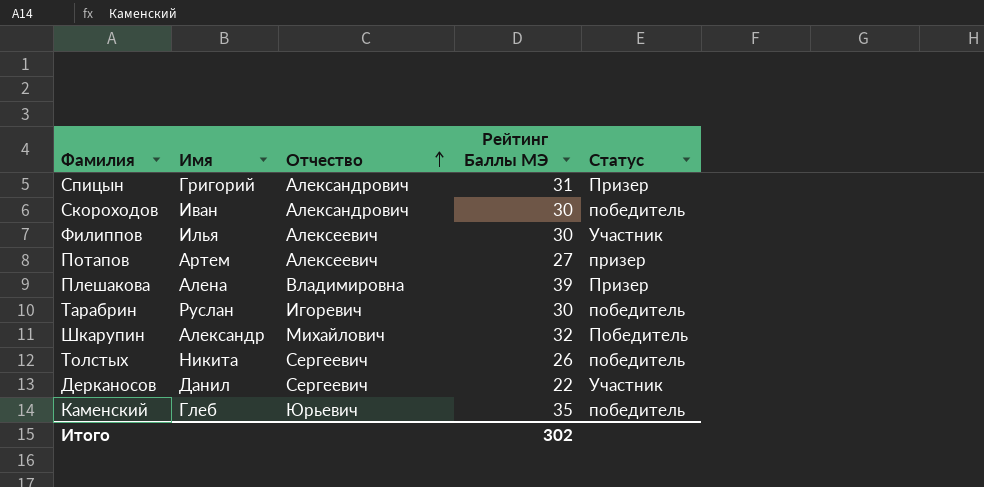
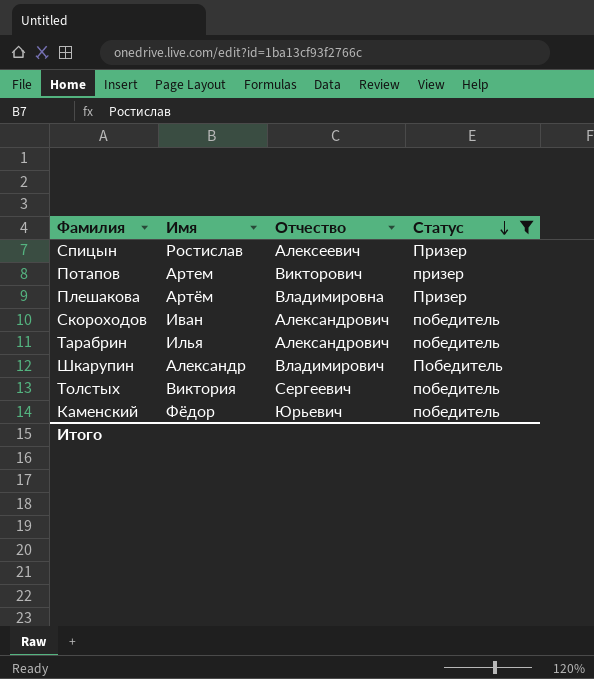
filter: none -> Статус != Участник
row order: Отчество ascending -> Статус descending
column Рейтинг Баллы МЭ | position: 4 -> none
Спицын | Имя: Григорий -> Ростислав
Спицын | Отчество: Александрович -> Алексеевич
Потапов | Отчество: Алексеевич -> Викторович
Плешакова | Имя: Алена -> Артём
Тарабрин | Имя: Руслан -> Илья
Тарабрин | Отчество: Игоревич -> Александрович
Шкарупин | Отчество: Михайлович -> Владимирович
Толстых | Имя: Никита -> Виктория
Каменский | Имя: Глеб -> Фёдор

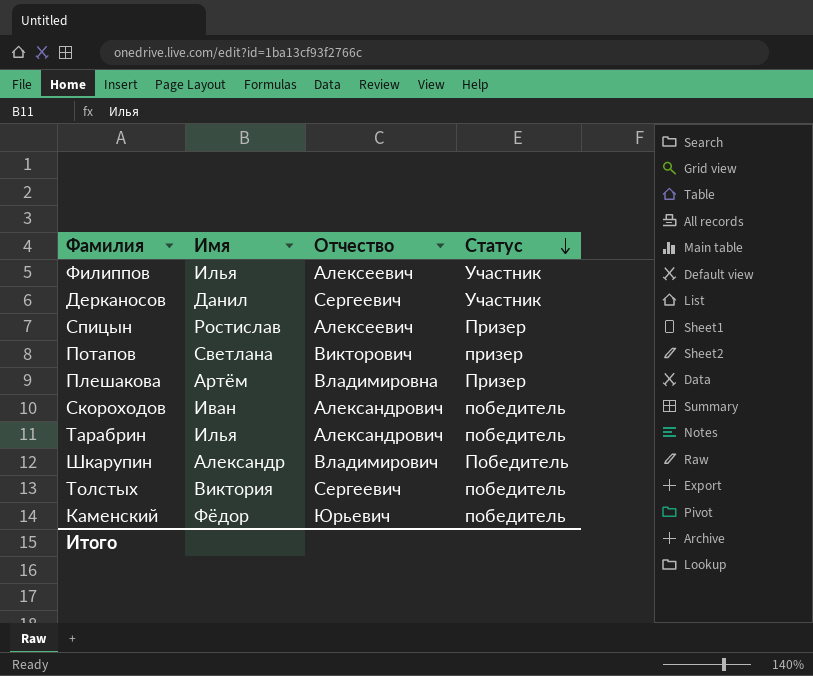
filter: Статус != Участник -> none
Потапов | Имя: Артем -> Светлана

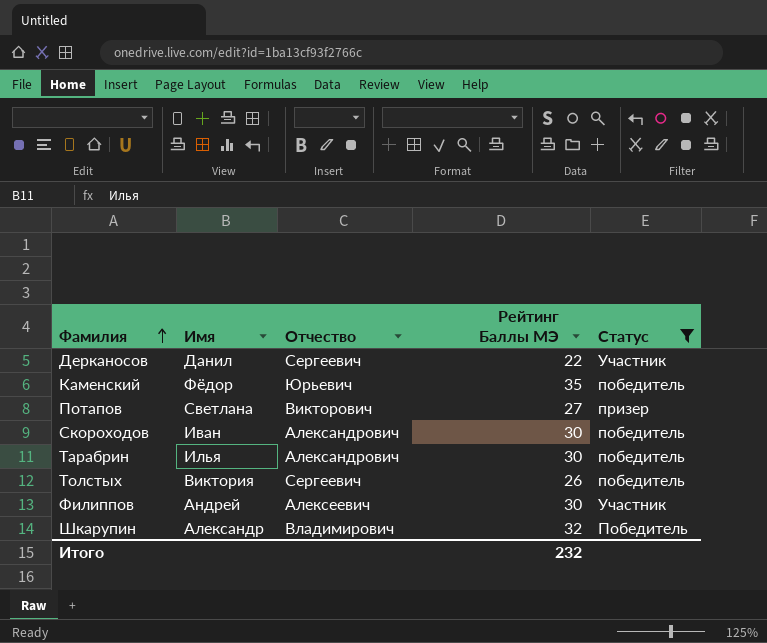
filter: none -> Статус != Призер
row order: Статус descending -> Фамилия ascending
column Рейтинг Баллы МЭ | position: none -> 4
Филиппов | Имя: Илья -> Андрей

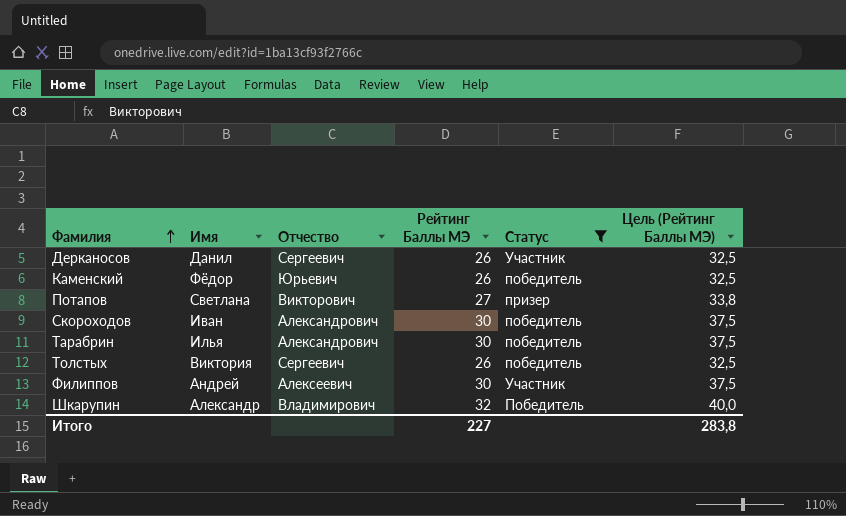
column Цель (Рейтинг Баллы МЭ) | formula: none -> [Рейтинг Баллы МЭ] * 1,25
Дерканосов | Рейтинг Баллы МЭ: 22 -> 26
Каменский | Рейтинг Баллы МЭ: 35 -> 26
Итого | Рейтинг Баллы МЭ: 232 -> 227

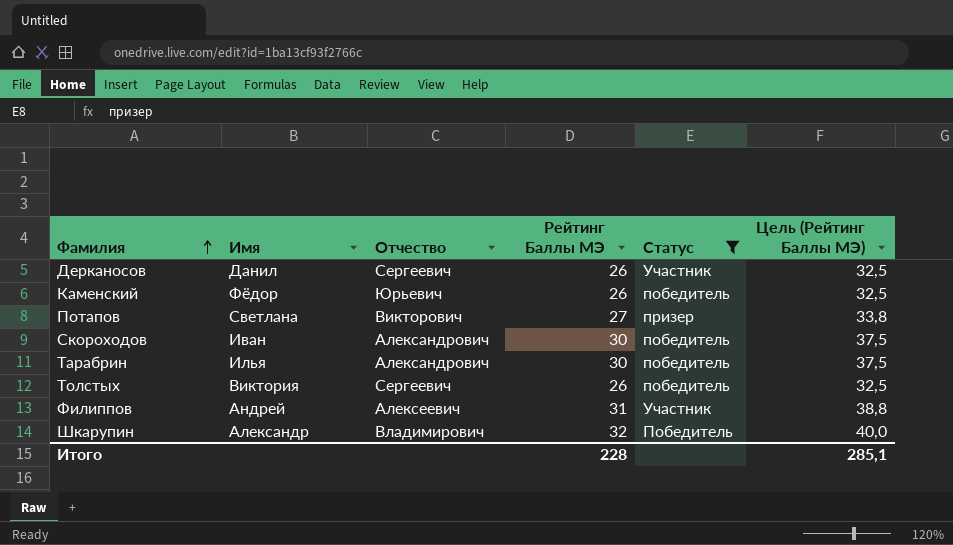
Филиппов | Рейтинг Баллы МЭ: 30 -> 31
Филиппов | Цель (Рейтинг Баллы МЭ): 37,5 -> 38,8
Итого | Рейтинг Баллы МЭ: 227 -> 228
Итого | Цель (Рейтинг Баллы МЭ): 283,8 -> 285,1

